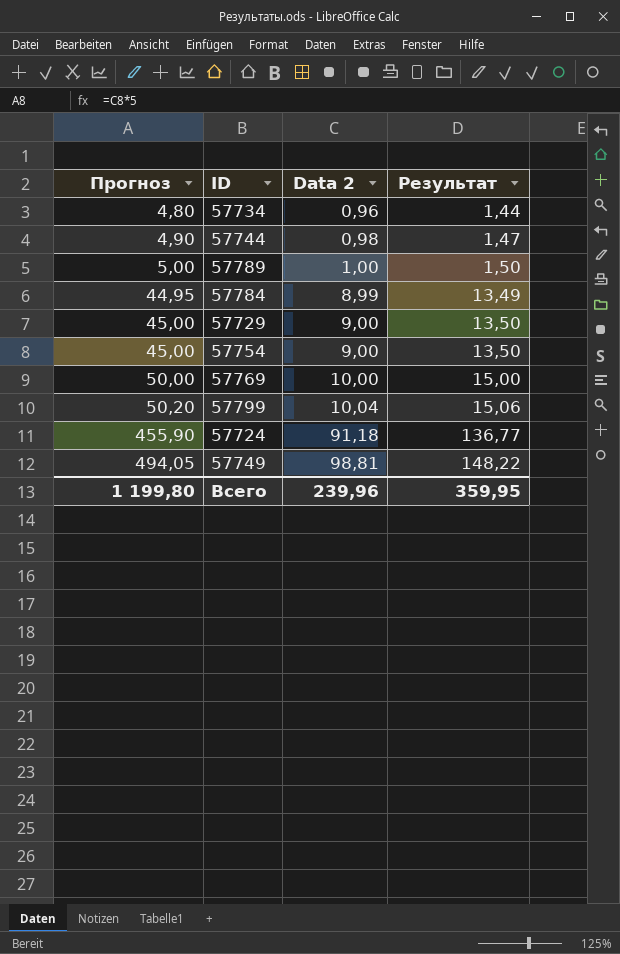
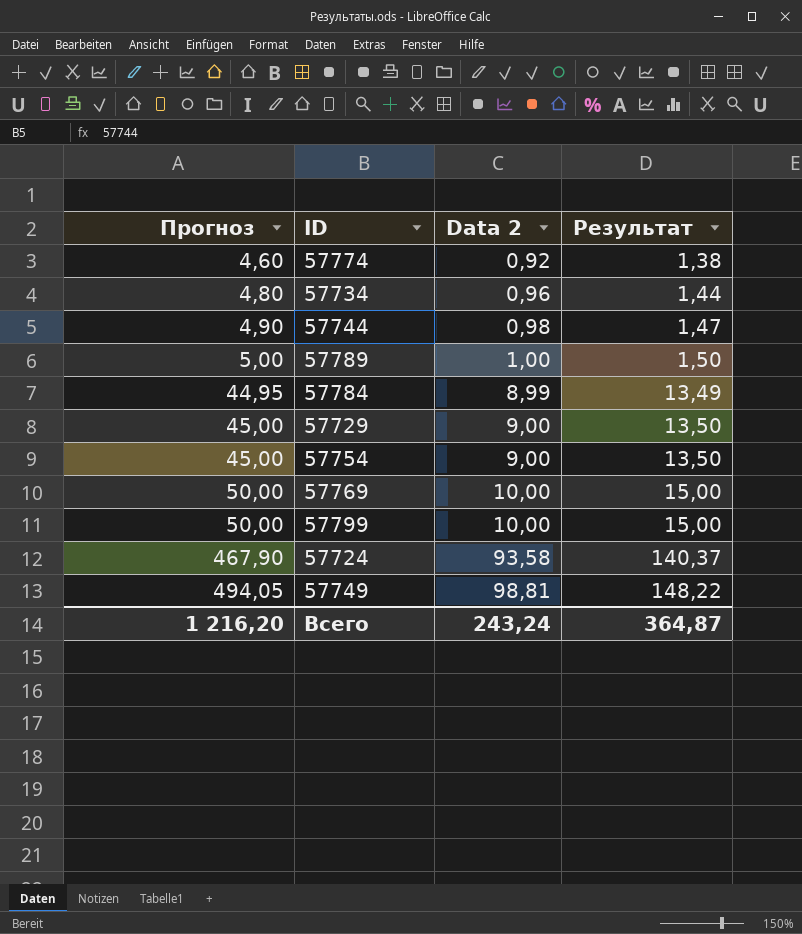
row 57774: none -> 4,60 | 0,92 | 1,38
57799 | Прогноз: 50,20 -> 50,00
57799 | Data 2: 10,04 -> 10,00
57799 | Результат: 15,06 -> 15,00
57724 | Прогноз: 455,90 -> 467,90
57724 | Data 2: 91,18 -> 93,58
57724 | Результат: 136,77 -> 140,37
Всего | Прогноз: 1 199,80 -> 1 216,20
Всего | Data 2: 239,96 -> 243,24
Всего | Результат: 359,95 -> 364,87

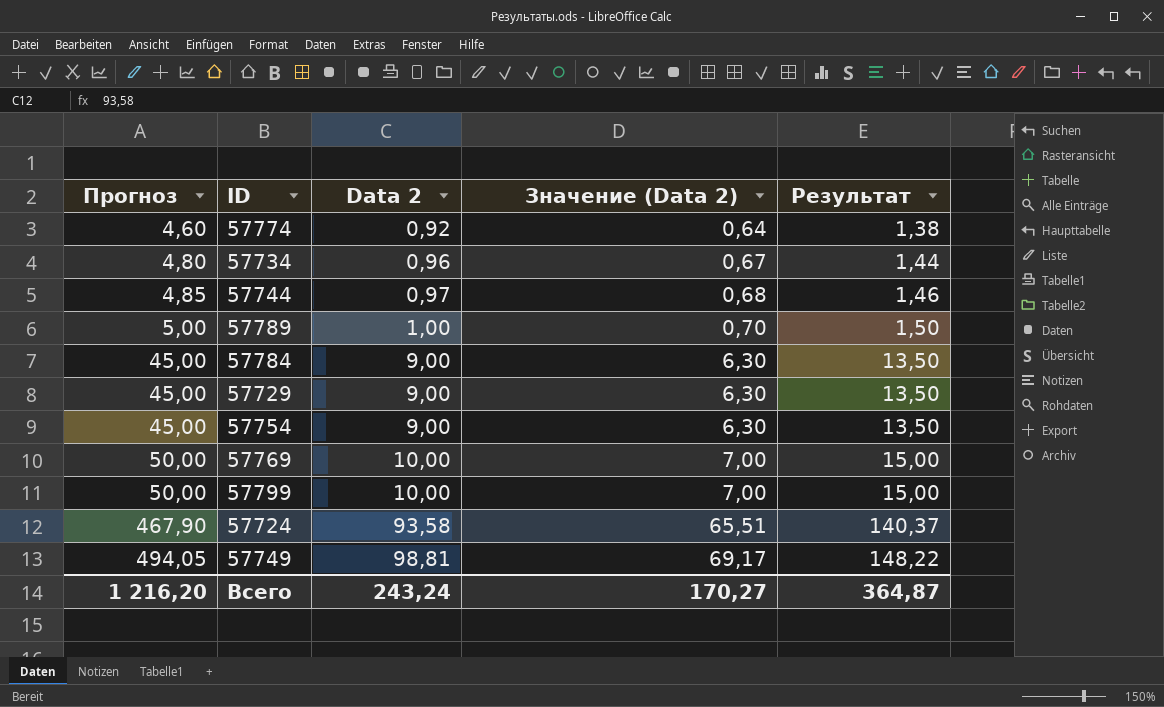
column Значение (Data 2) | formula: none -> [Data 2] * 0,7
57744 | Прогноз: 4,90 -> 4,85
57744 | Data 2: 0,98 -> 0,97
57744 | Результат: 1,47 -> 1,46
57784 | Прогноз: 44,95 -> 45,00
57784 | Data 2: 8,99 -> 9,00
57784 | Результат: 13,49 -> 13,50

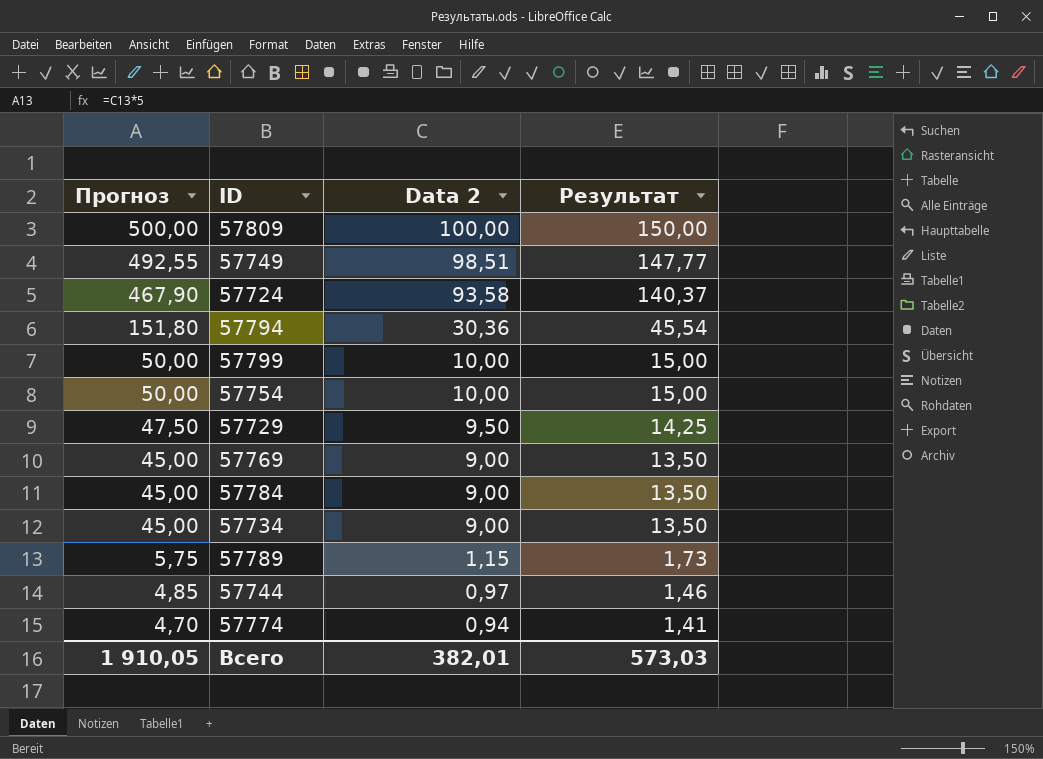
row order: Прогноз ascending -> Прогноз descending
column Значение (Data 2) | formula: [Data 2] * 0,7 -> none
row 57809: none -> 500,00 | 100,00 | 150,00
57749 | Прогноз: 494,05 -> 492,55
57749 | Data 2: 98,81 -> 98,51
57749 | Результат: 148,22 -> 147,77
row 57794: none -> 151,80 | 30,36 | 45,54
57754 | Прогноз: 45,00 -> 50,00
57754 | Data 2: 9,00 -> 10,00
57754 | Результат: 13,50 -> 15,00
57729 | Прогноз: 45,00 -> 47,50
57729 | Data 2: 9,00 -> 9,50
57729 | Результат: 13,50 -> 14,25
57769 | Прогноз: 50,00 -> 45,00
57769 | Data 2: 10,00 -> 9,00
57769 | Результат: 15,00 -> 13,50
57734 | Прогноз: 4,80 -> 45,00
57734 | Data 2: 0,96 -> 9,00
57734 | Результат: 1,44 -> 13,50
57789 | Прогноз: 5,00 -> 5,75
57789 | Data 2: 1,00 -> 1,15
57789 | Результат: 1,50 -> 1,73
57774 | Прогноз: 4,60 -> 4,70
57774 | Data 2: 0,92 -> 0,94
57774 | Результат: 1,38 -> 1,41
Всего | Прогноз: 1 216,20 -> 1 910,05
Всего | Data 2: 243,24 -> 382,01
Всего | Результат: 364,87 -> 573,03

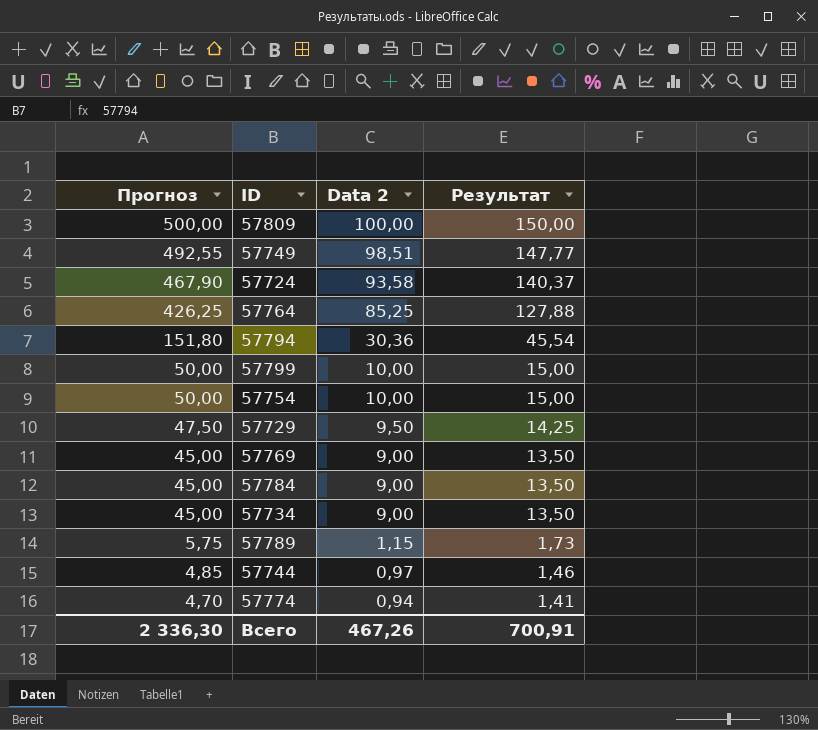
row 57764: none -> 426,25 | 85,25 | 127,88
Всего | Прогноз: 1 910,05 -> 2 336,30
Всего | Data 2: 382,01 -> 467,26
Всего | Результат: 573,03 -> 700,91

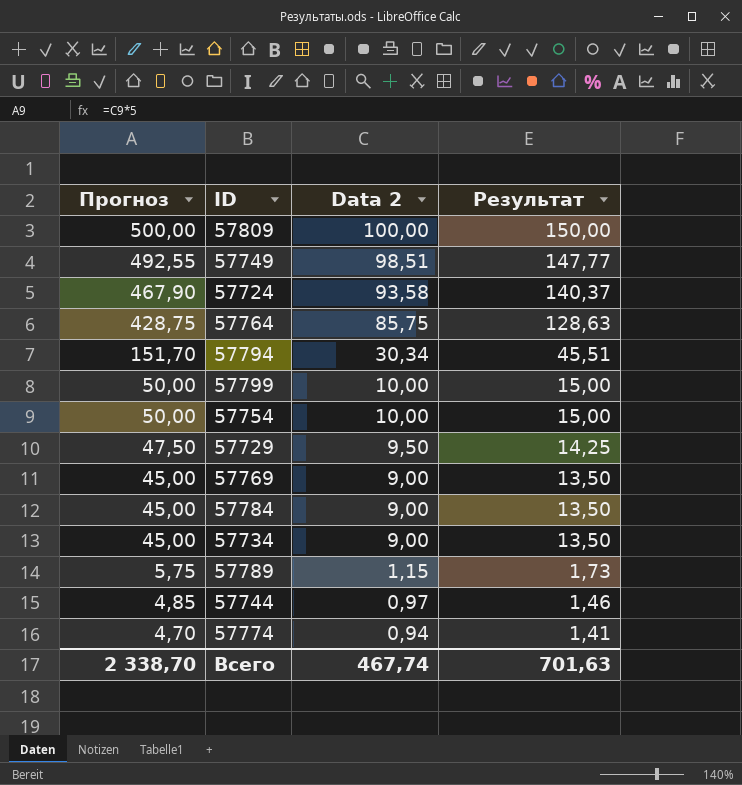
57764 | Прогноз: 426,25 -> 428,75
57764 | Data 2: 85,25 -> 85,75
57764 | Результат: 127,88 -> 128,63
57794 | Прогноз: 151,80 -> 151,70
57794 | Data 2: 30,36 -> 30,34
57794 | Результат: 45,54 -> 45,51
Всего | Прогноз: 2 336,30 -> 2 338,70
Всего | Data 2: 467,26 -> 467,74
Всего | Результат: 700,91 -> 701,63

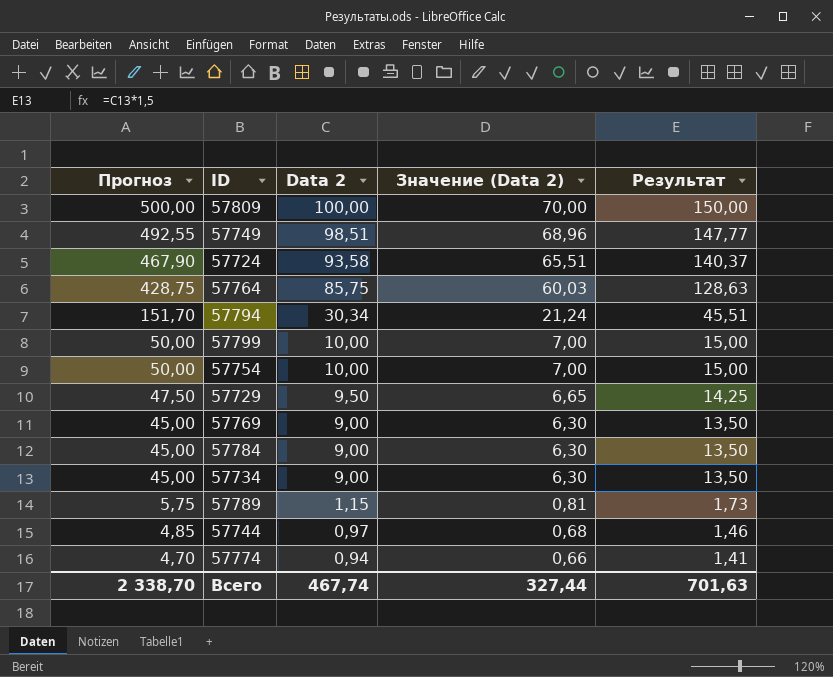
column Значение (Data 2) | formula: none -> [Data 2] * 0,7

